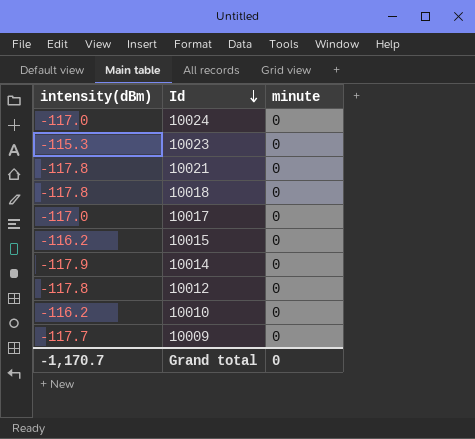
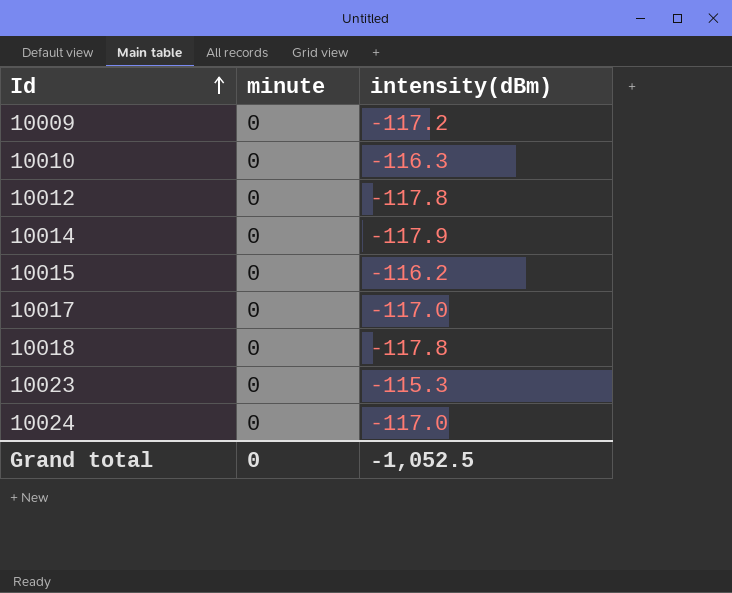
row order: Id descending -> Id ascending
column intensity(dBm) | position: 1 -> 3
row 10021: -117.8 | 0 -> none
10009 | intensity(dBm): -117.7 -> -117.2
10010 | intensity(dBm): -116.2 -> -116.3
Grand total | intensity(dBm): -1,170.7 -> -1,052.5

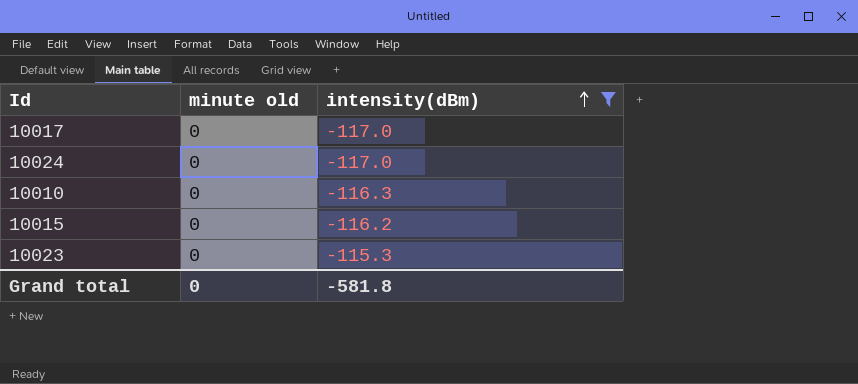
filter: none -> intensity(dBm) >= -117.0
row order: Id ascending -> intensity(dBm) ascending
column name: minute -> minute old
Grand total | intensity(dBm): -1,052.5 -> -581.8

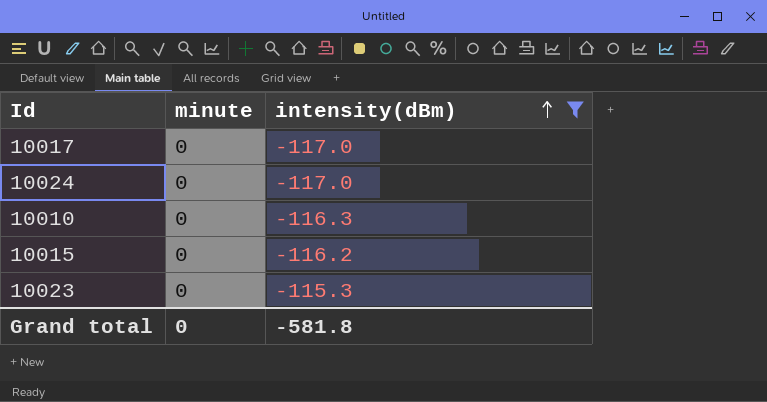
column name: minute old -> minute

